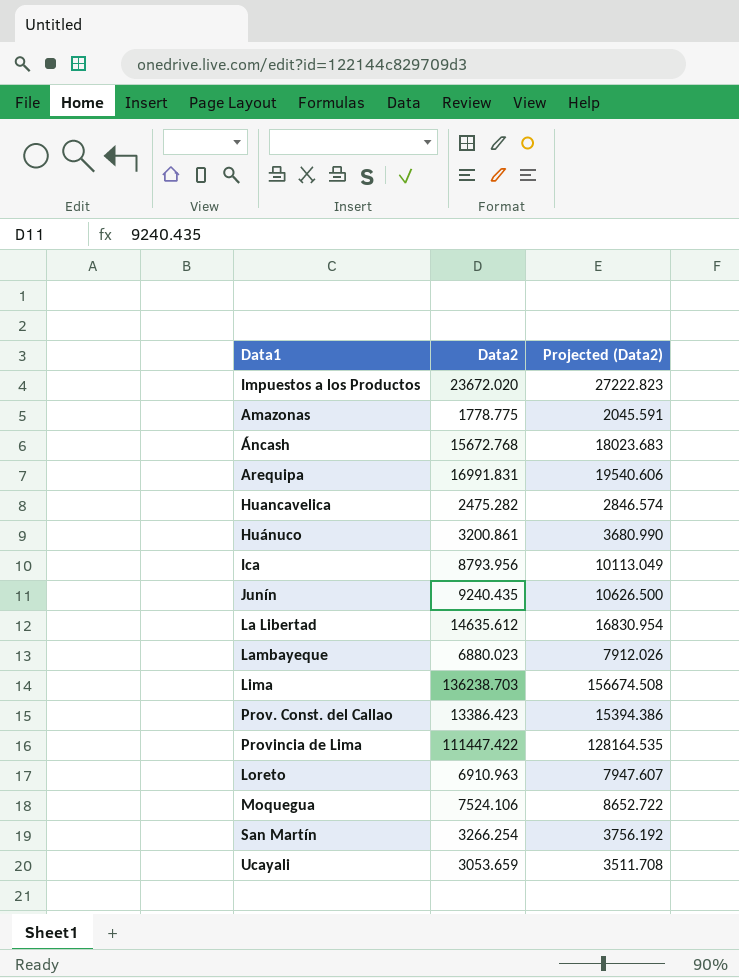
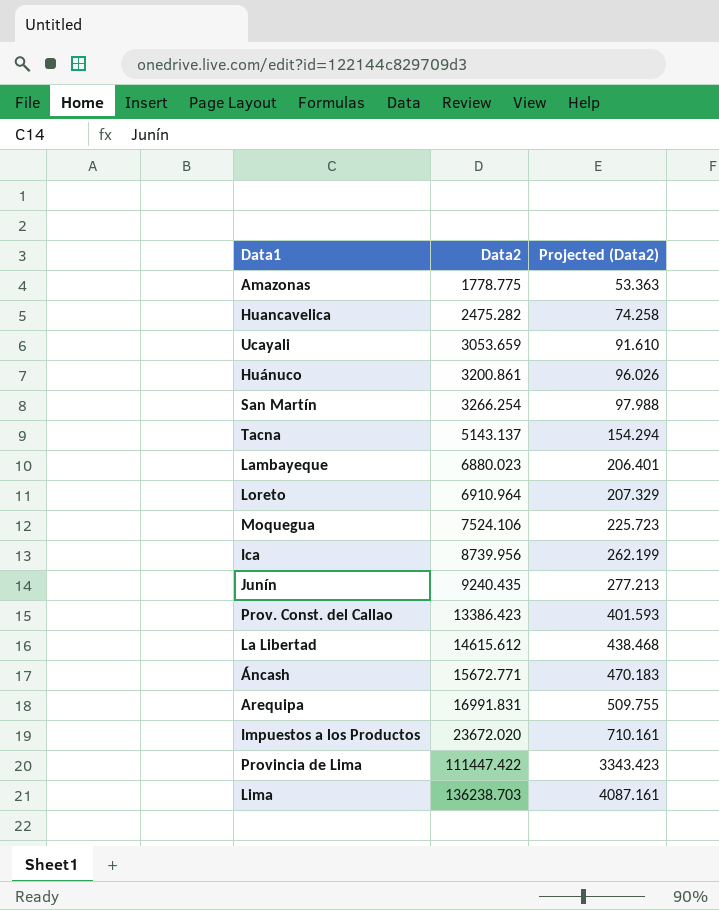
row order: none -> Data2 ascending
column Projected (Data2) | formula: [Data2] * 1.15 -> [Data2] * 0.03
row Tacna: none -> 5143.137 | 154.294
Loreto | Data2: 6910.963 -> 6910.964
Ica | Data2: 8793.956 -> 8739.956
La Libertad | Data2: 14635.612 -> 14615.612
Áncash | Data2: 15672.768 -> 15672.771

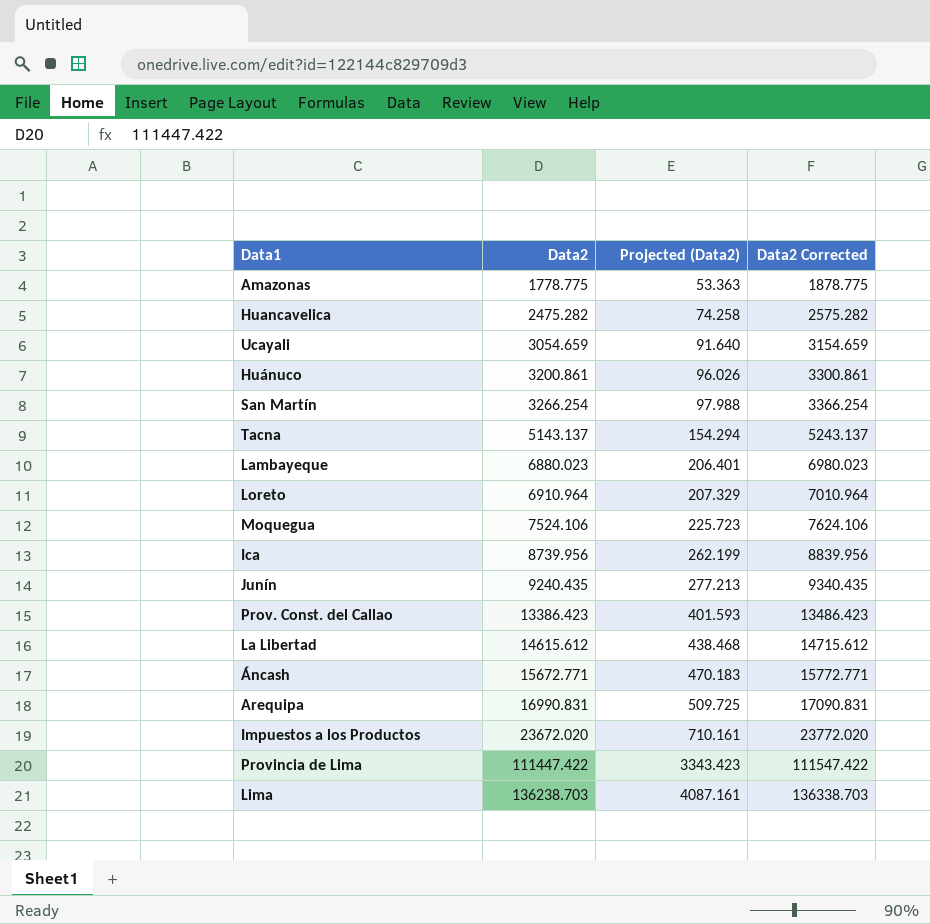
column Data2 Corrected | formula: none -> [Data2] + 100
Ucayali | Data2: 3053.659 -> 3054.659
Ucayali | Projected (Data2): 91.610 -> 91.640
Arequipa | Data2: 16991.831 -> 16990.831
Arequipa | Projected (Data2): 509.755 -> 509.725

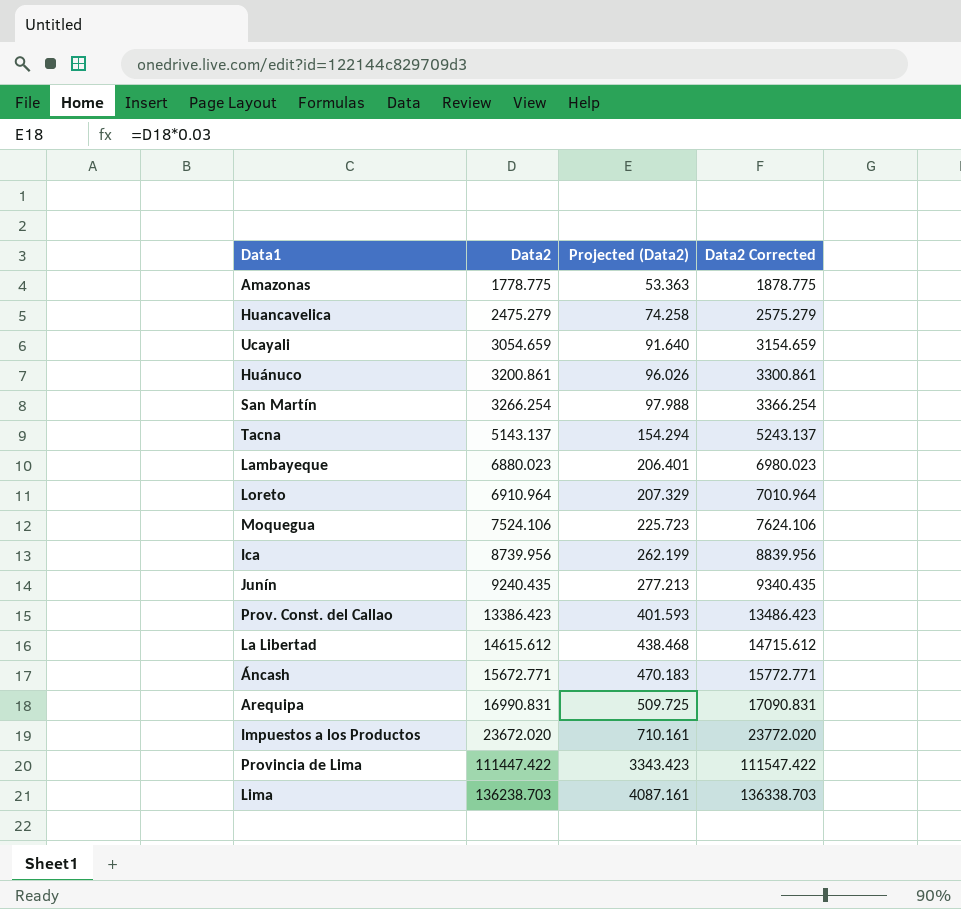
Huancavelica | Data2: 2475.282 -> 2475.279
Huancavelica | Data2 Corrected: 2575.282 -> 2575.279

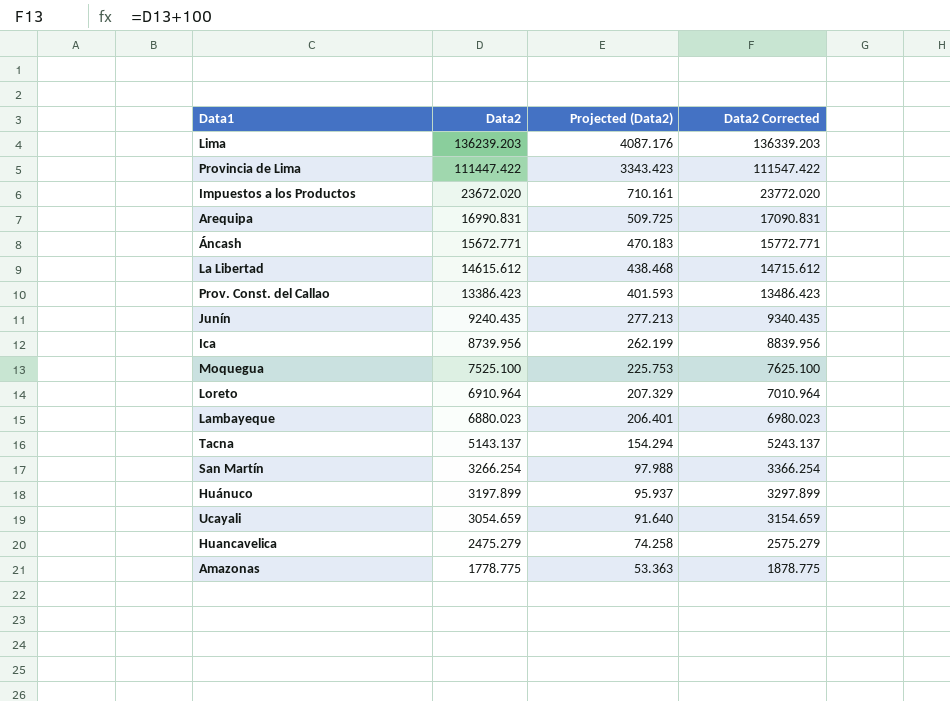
row order: Data2 ascending -> Data2 descending
Lima | Data2: 136238.703 -> 136239.203
Lima | Projected (Data2): 4087.161 -> 4087.176
Lima | Data2 Corrected: 136338.703 -> 136339.203
Moquegua | Data2: 7524.106 -> 7525.100
Moquegua | Projected (Data2): 225.723 -> 225.753
Moquegua | Data2 Corrected: 7624.106 -> 7625.100
Huánuco | Data2: 3200.861 -> 3197.899
Huánuco | Projected (Data2): 96.026 -> 95.937
Huánuco | Data2 Corrected: 3300.861 -> 3297.899

